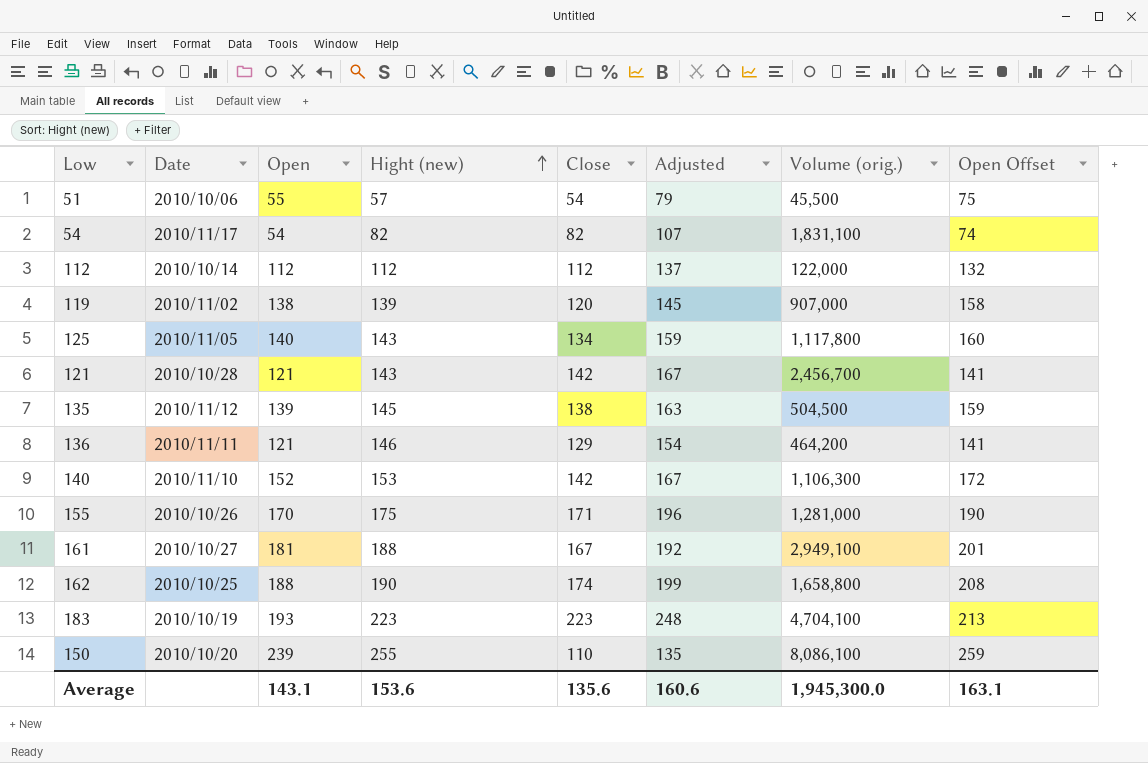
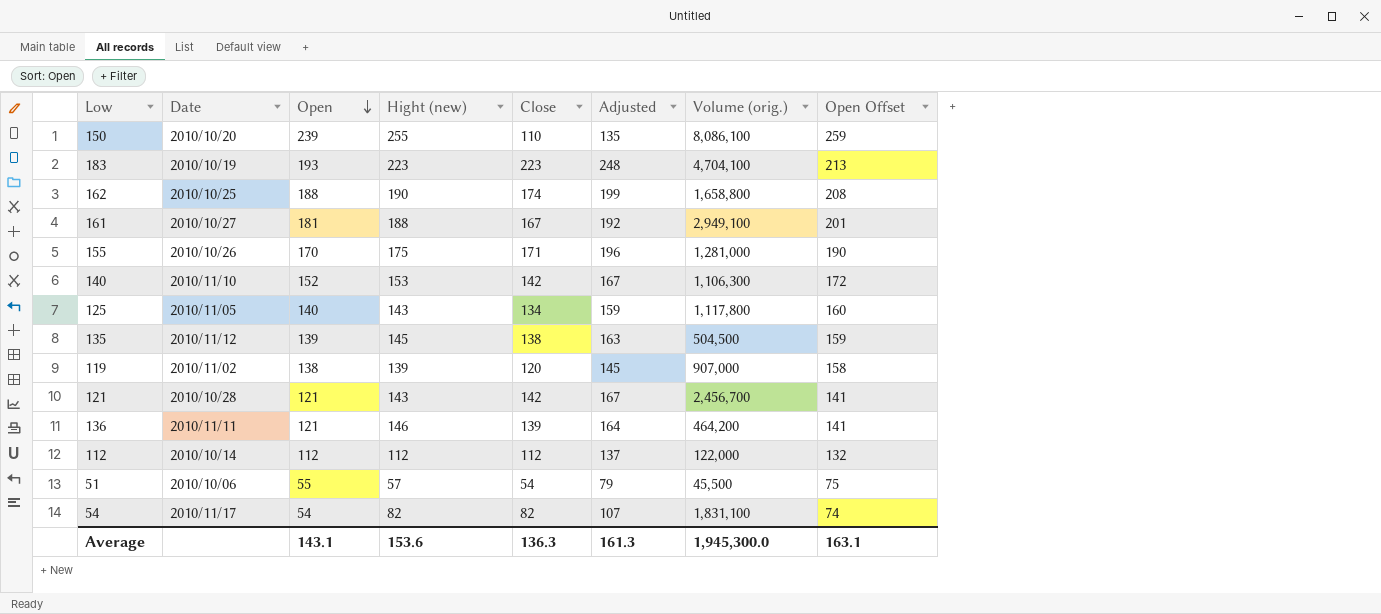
row order: Hight (new) ascending -> Open descending
136 | Close: 129 -> 139
136 | Adjusted: 154 -> 164
Average | Close: 135.6 -> 136.3
Average | Adjusted: 160.6 -> 161.3

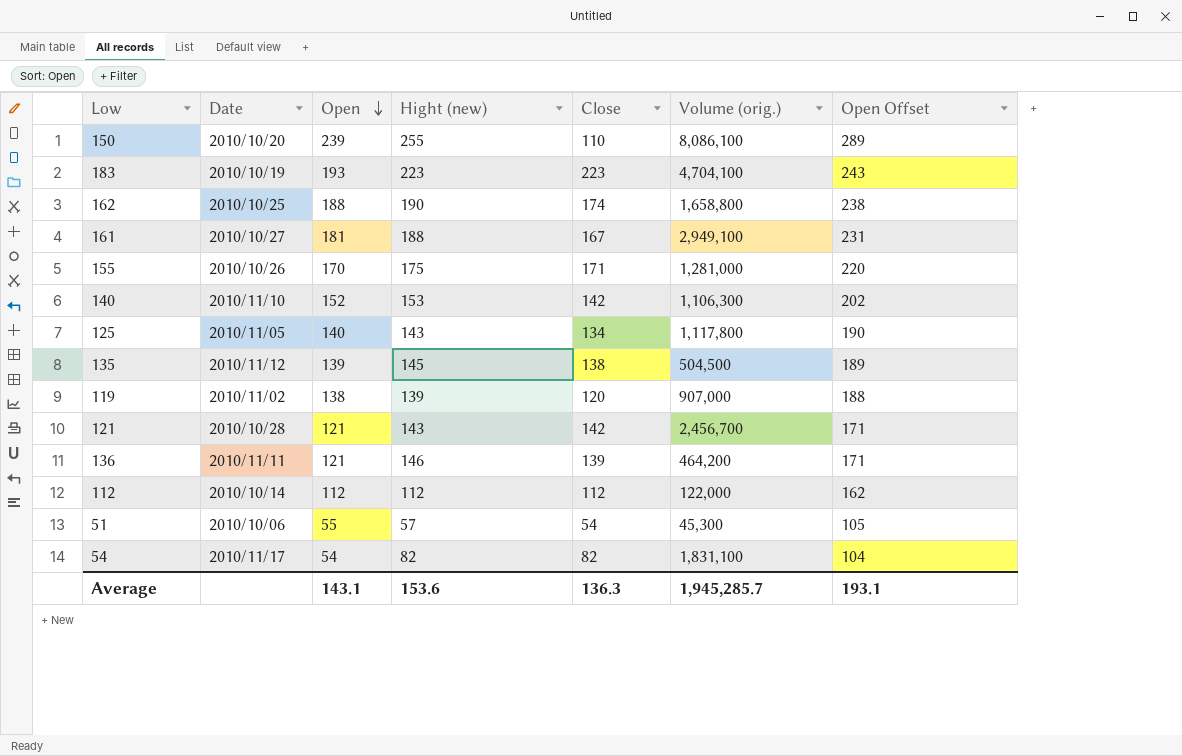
column Adjusted | formula: [Close] + 25 -> none
column Open Offset | formula: [Open] + 20 -> [Open] + 50
51 | Volume (orig.): 45,500 -> 45,300
Average | Volume (orig.): 1,945,300.0 -> 1,945,285.7
Average | Open Offset: 163.1 -> 193.1

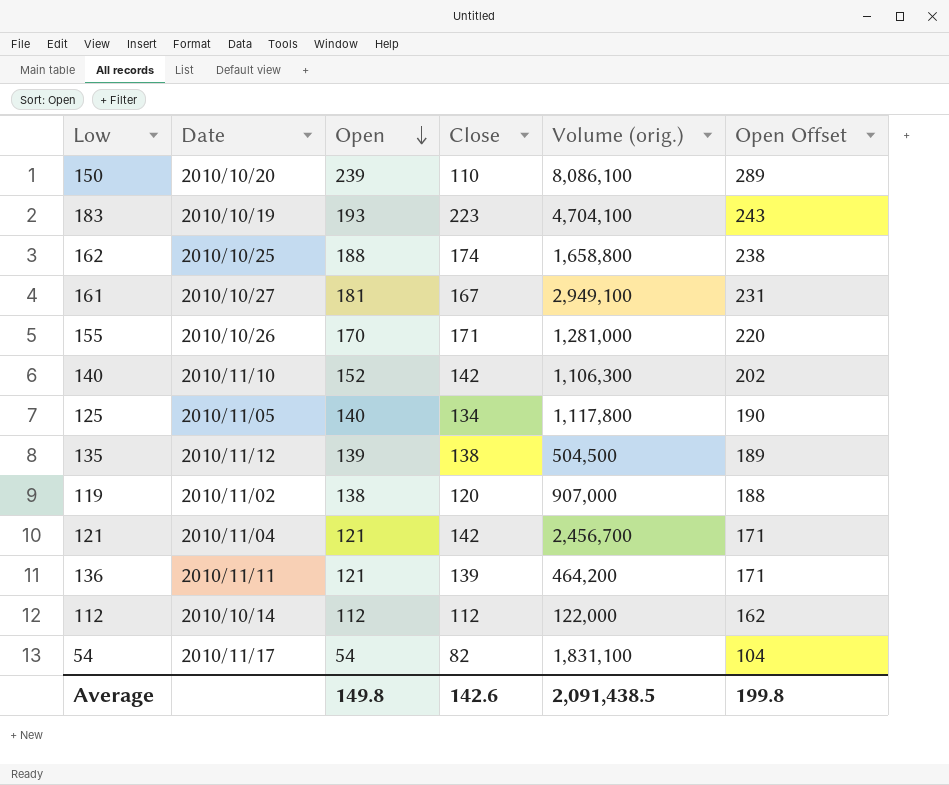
column Hight (new) | position: 4 -> none
row 51: 2010/10/06 | 55 | 57 | 54 | 45,300 | 105 -> none
121 | Date: 2010/10/28 -> 2010/11/04
Average | Open: 143.1 -> 149.8
Average | Close: 136.3 -> 142.6
Average | Volume (orig.): 1,945,285.7 -> 2,091,438.5
Average | Open Offset: 193.1 -> 199.8

